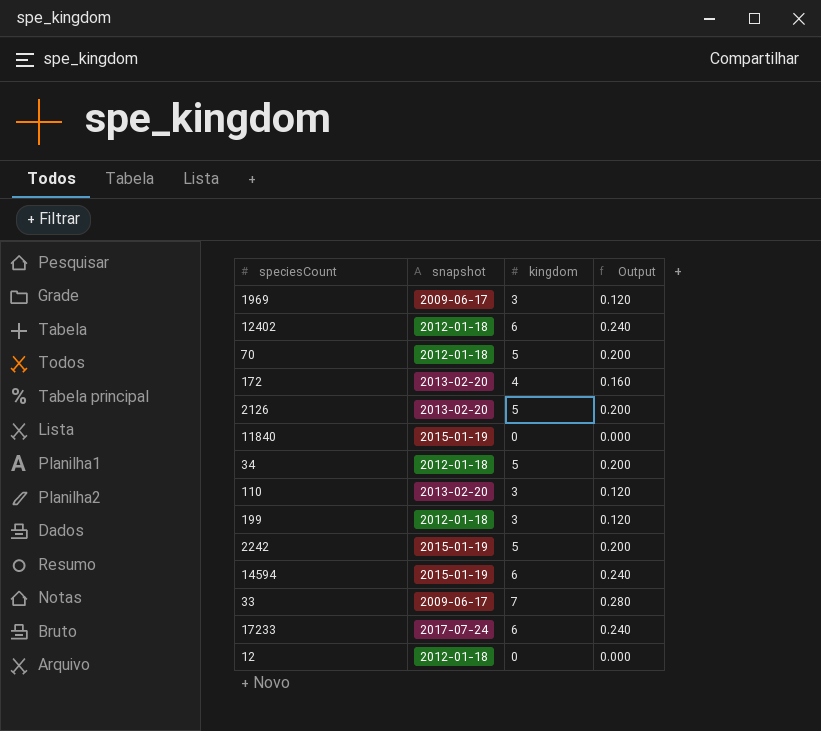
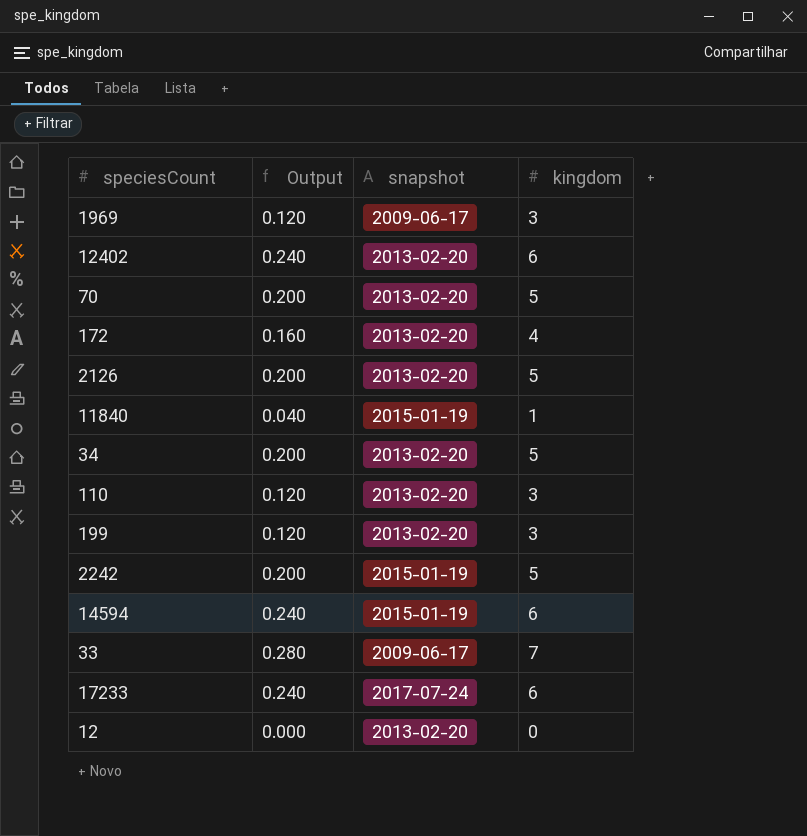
column Output | position: 4 -> 2
12402 | snapshot: 2012-01-18 -> 2013-02-20
70 | snapshot: 2012-01-18 -> 2013-02-20
11840 | Output: 0.000 -> 0.040
11840 | kingdom: 0 -> 1
34 | snapshot: 2012-01-18 -> 2013-02-20
199 | snapshot: 2012-01-18 -> 2013-02-20
12 | snapshot: 2012-01-18 -> 2013-02-20

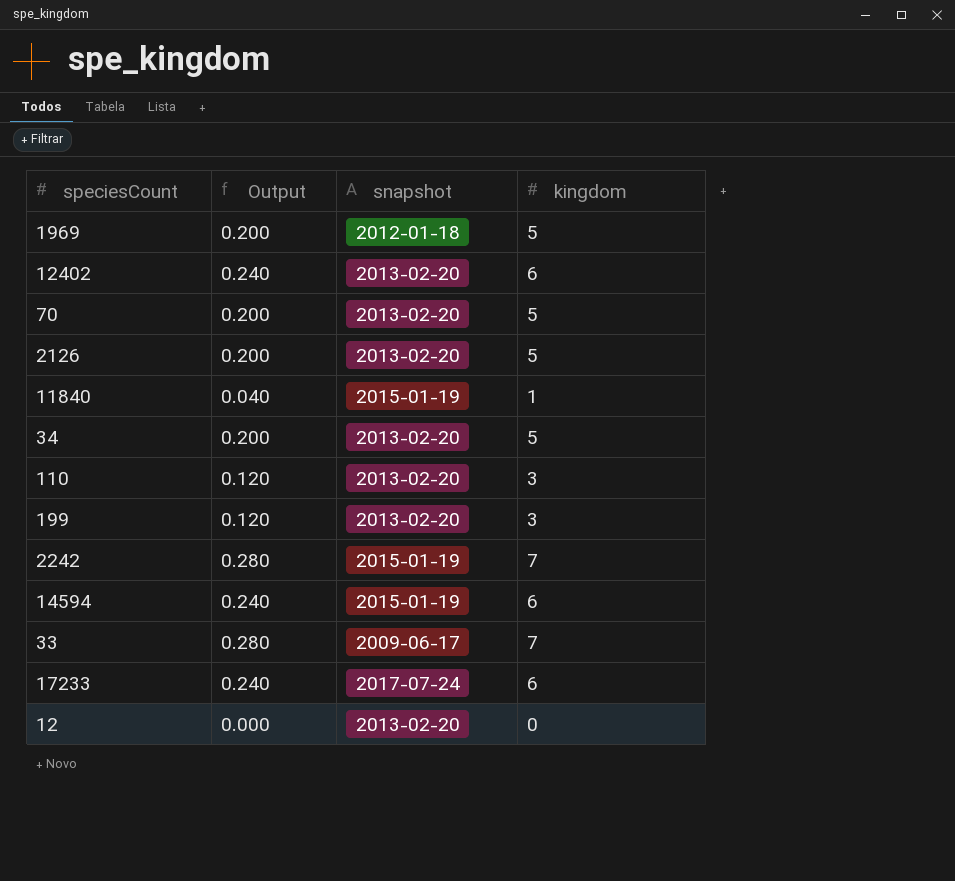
row 172: 0.160 | 2013-02-20 | 4 -> none
1969 | Output: 0.120 -> 0.200
1969 | snapshot: 2009-06-17 -> 2012-01-18
1969 | kingdom: 3 -> 5
2242 | Output: 0.200 -> 0.280
2242 | kingdom: 5 -> 7

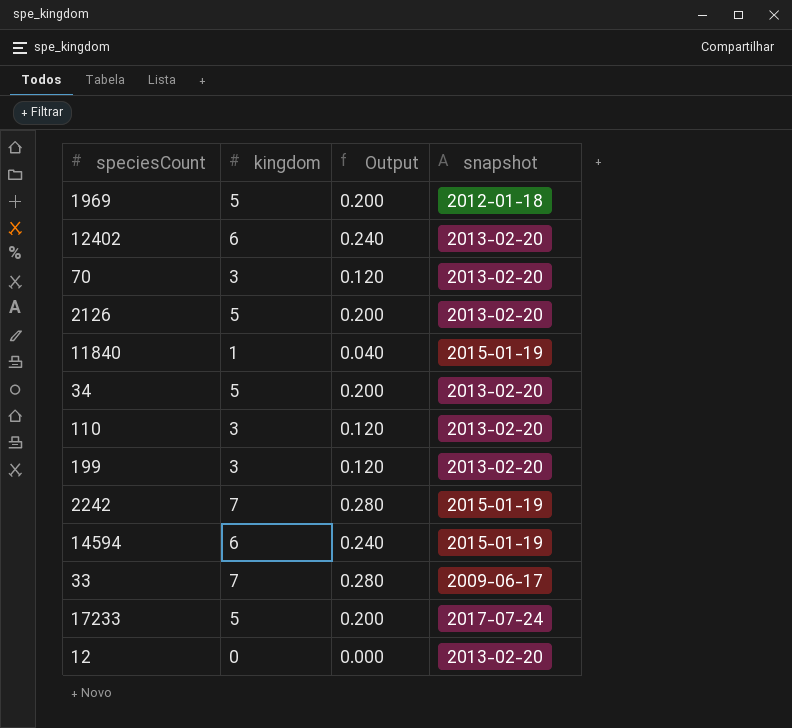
column kingdom | position: 4 -> 2
70 | kingdom: 5 -> 3
70 | Output: 0.200 -> 0.120
17233 | kingdom: 6 -> 5
17233 | Output: 0.240 -> 0.200

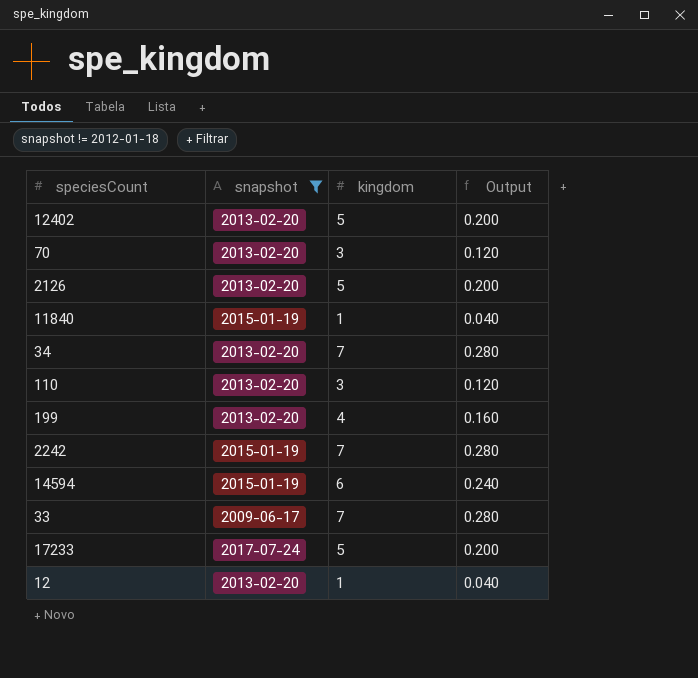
filter: none -> snapshot != 2012-01-18
column snapshot | position: 4 -> 2
12402 | kingdom: 6 -> 5
12402 | Output: 0.240 -> 0.200
34 | kingdom: 5 -> 7
34 | Output: 0.200 -> 0.280
199 | kingdom: 3 -> 4
199 | Output: 0.120 -> 0.160
12 | kingdom: 0 -> 1
12 | Output: 0.000 -> 0.040

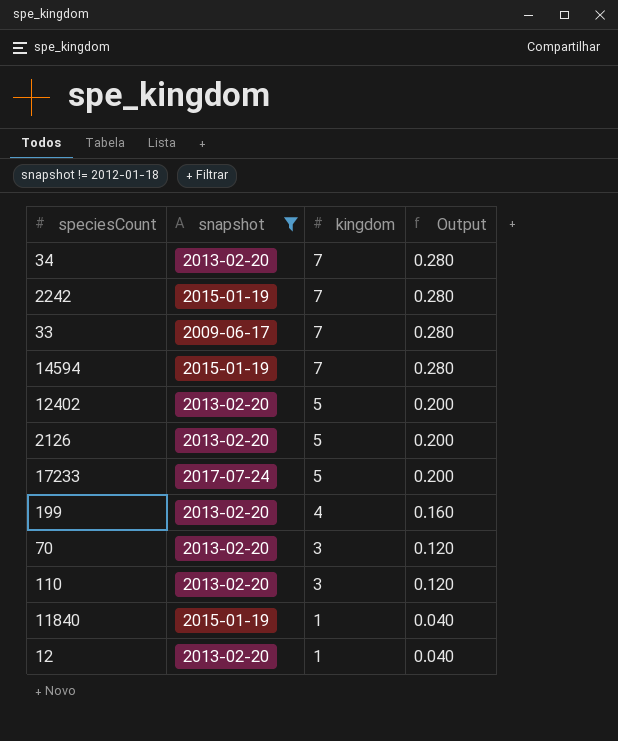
row order: none -> kingdom descending
14594 | kingdom: 6 -> 7
14594 | Output: 0.240 -> 0.280

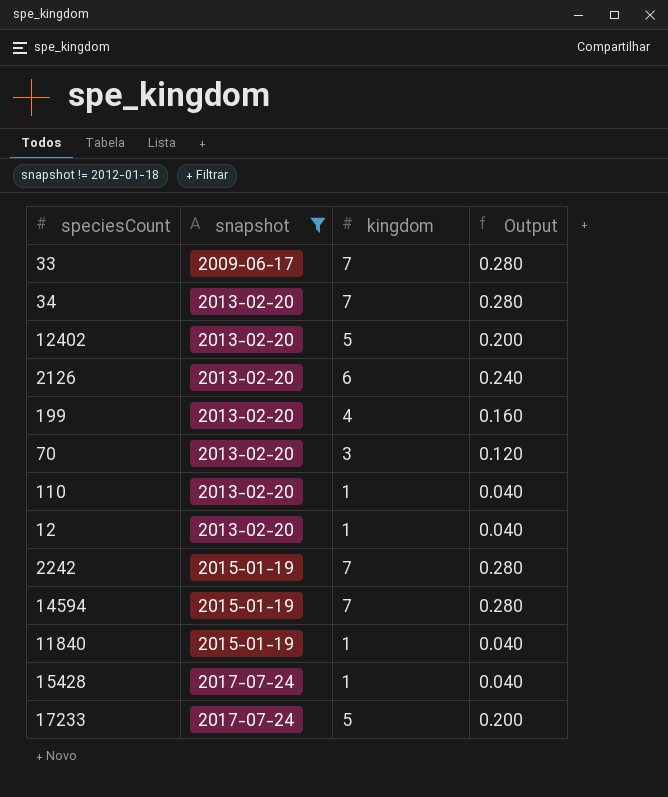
row order: kingdom descending -> snapshot ascending
2126 | kingdom: 5 -> 6
2126 | Output: 0.200 -> 0.240
110 | kingdom: 3 -> 1
110 | Output: 0.120 -> 0.040
row 15428: none -> 2017-07-24 | 1 | 0.040

